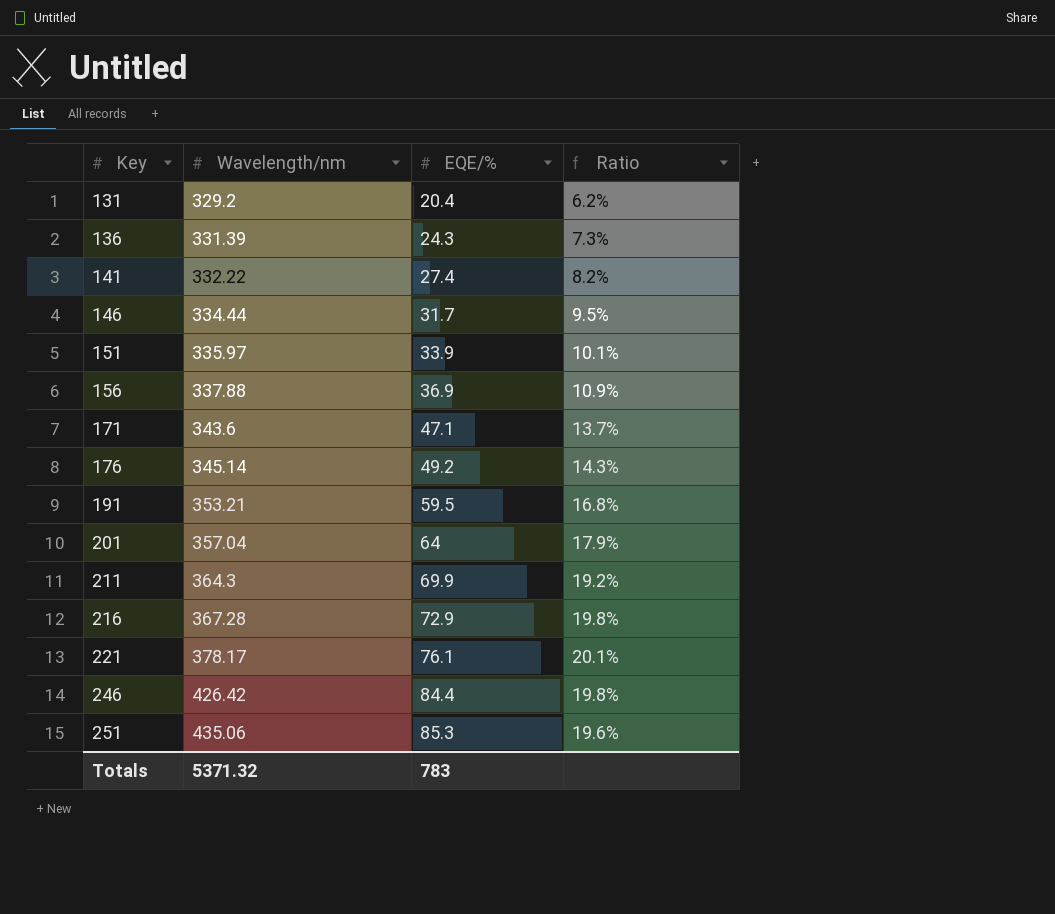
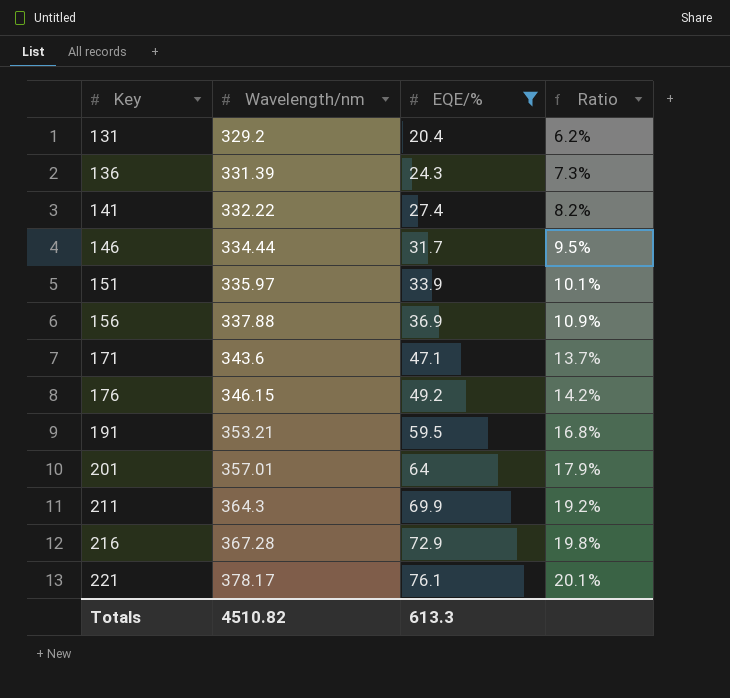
filter: none -> EQE/% <= 76.1
176 | Wavelength/nm: 345.14 -> 346.15
176 | Ratio: 14.3% -> 14.2%
201 | Wavelength/nm: 357.04 -> 357.01
Totals | Wavelength/nm: 5371.32 -> 4510.82
Totals | EQE/%: 783 -> 613.3

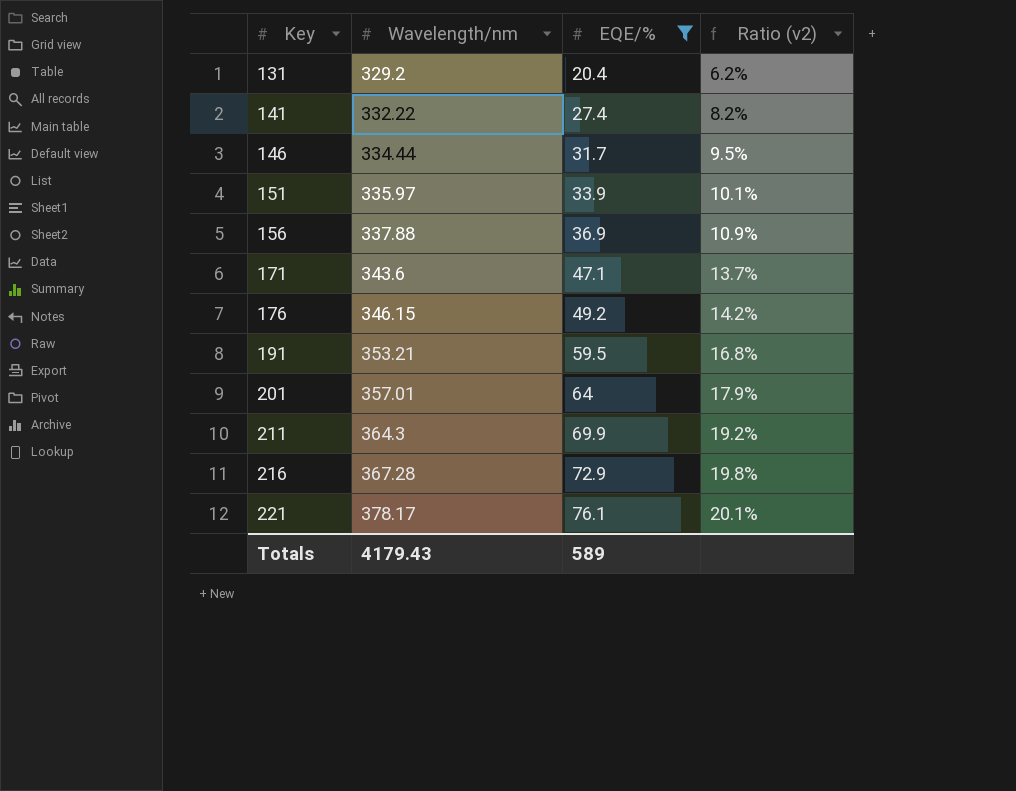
column name: Ratio -> Ratio (v2)
row 136: 331.39 | 24.3 | 7.3% -> none
Totals | Wavelength/nm: 4510.82 -> 4179.43
Totals | EQE/%: 613.3 -> 589

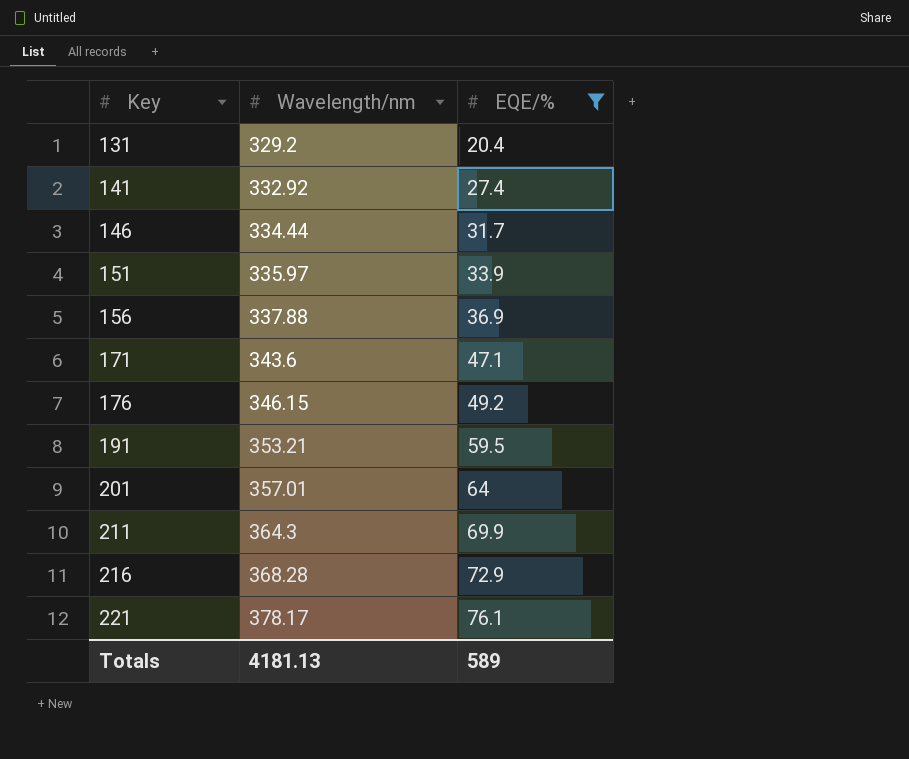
column Ratio (v2) | formula: [EQE/%] / [Wavelength/nm] -> none
141 | Wavelength/nm: 332.22 -> 332.92
216 | Wavelength/nm: 367.28 -> 368.28
Totals | Wavelength/nm: 4179.43 -> 4181.13

